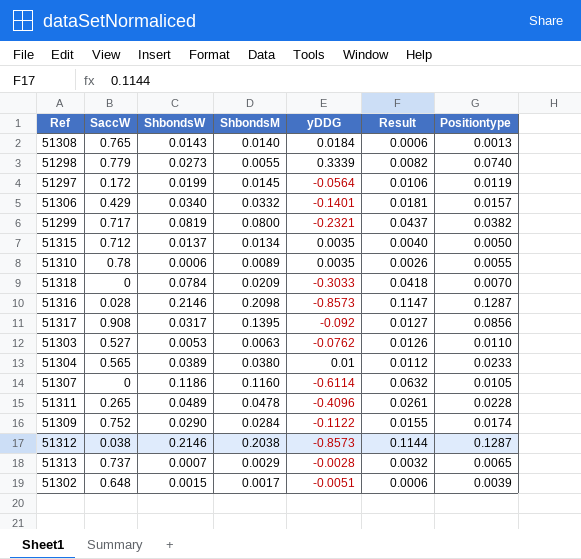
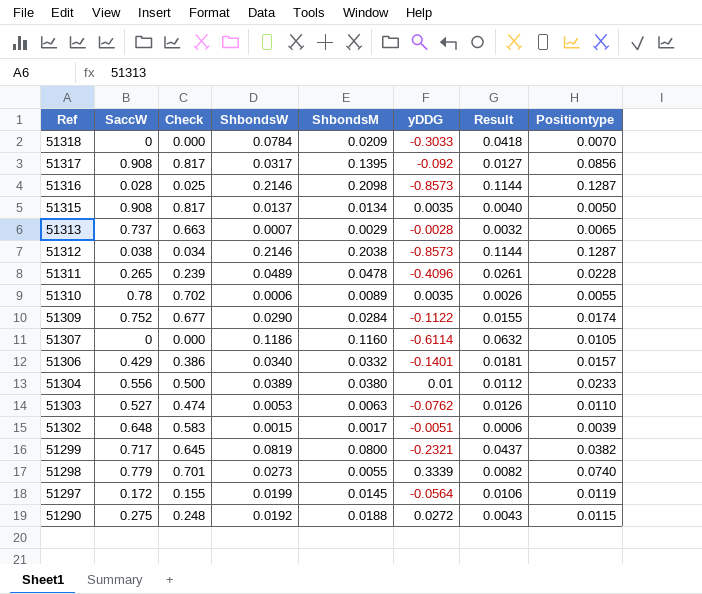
row order: none -> Ref descending
column Check | formula: none -> [SaccW] * 0.9
row 51308: 0.765 | 0.0143 | 0.0140 | 0.0184 | 0.0006 | 0.0013 -> none
51316 | Result: 0.1147 -> 0.1144
51315 | SaccW: 0.712 -> 0.908
51304 | SaccW: 0.565 -> 0.556
row 51290: none -> 0.275 | 0.248 | 0.0192 | 0.0188 | 0.0272 | 0.0043 | 0.0115

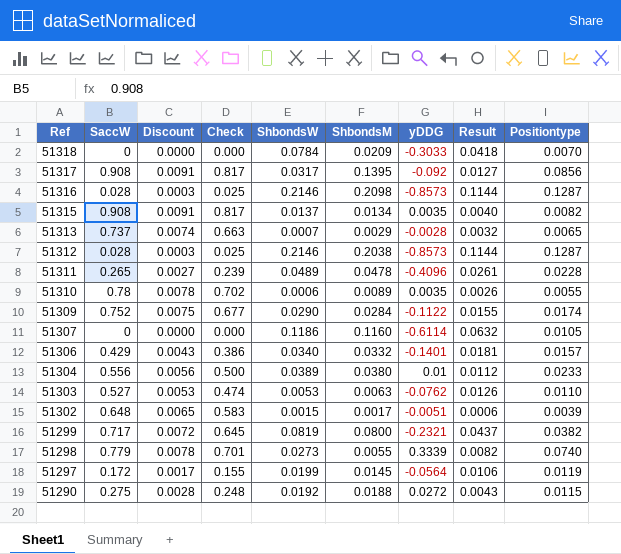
column Discount | formula: none -> [SaccW] * 0.01
51315 | Positiontype: 0.0050 -> 0.0082
51312 | SaccW: 0.038 -> 0.028
51312 | Check: 0.034 -> 0.025

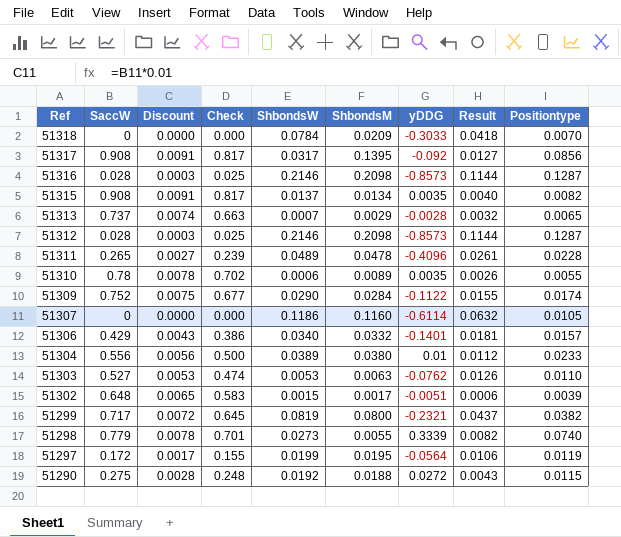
51312 | ShbondsM: 0.2038 -> 0.2098
51297 | ShbondsM: 0.0145 -> 0.0195

